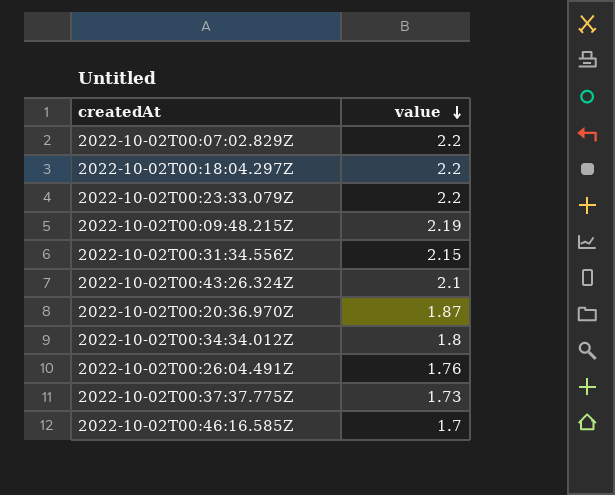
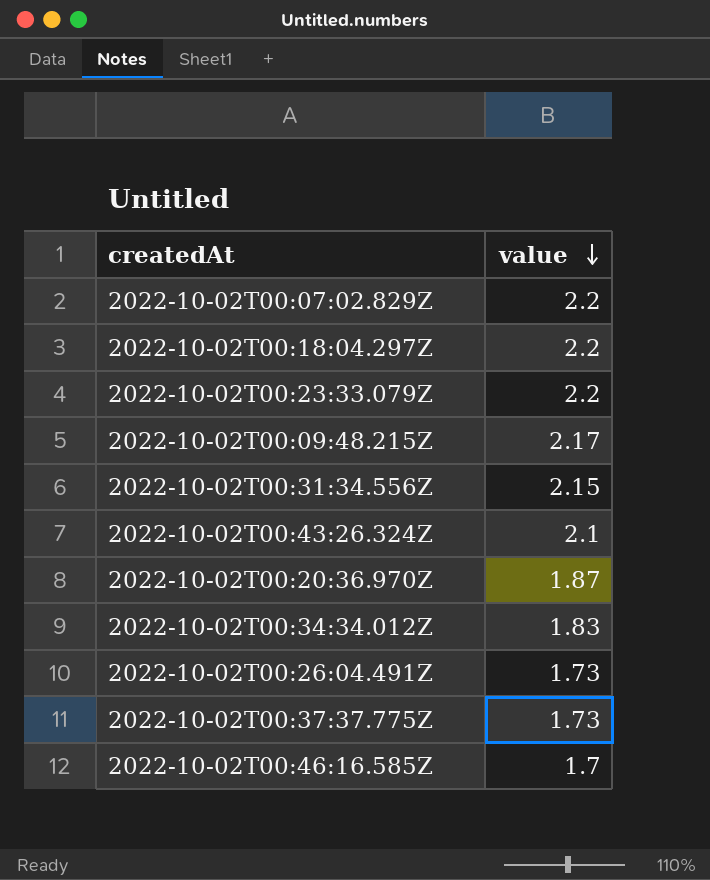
2022-10-02T00:09:48.215Z | value: 2.19 -> 2.17
2022-10-02T00:34:34.012Z | value: 1.8 -> 1.83
2022-10-02T00:26:04.491Z | value: 1.76 -> 1.73

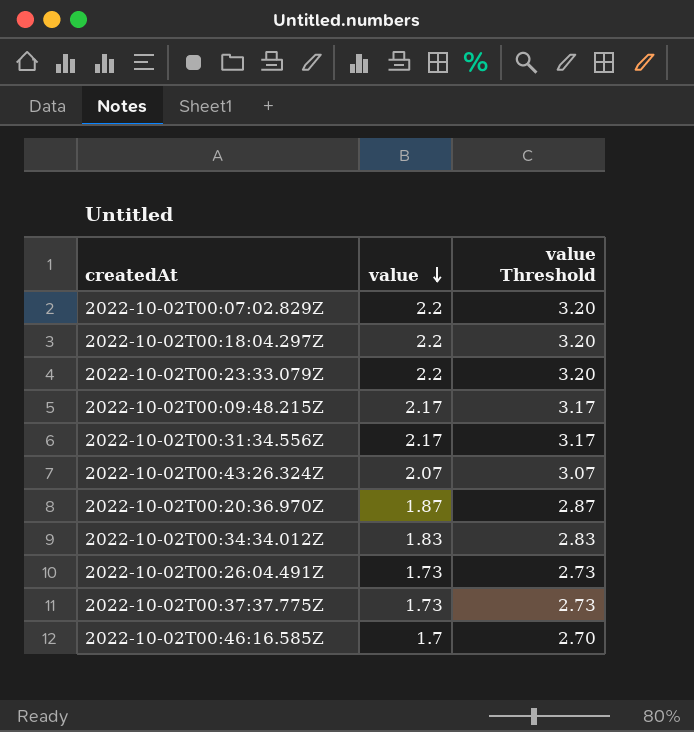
column value Threshold | formula: none -> [value] + 1
2022-10-02T00:31:34.556Z | value: 2.15 -> 2.17
2022-10-02T00:43:26.324Z | value: 2.1 -> 2.07

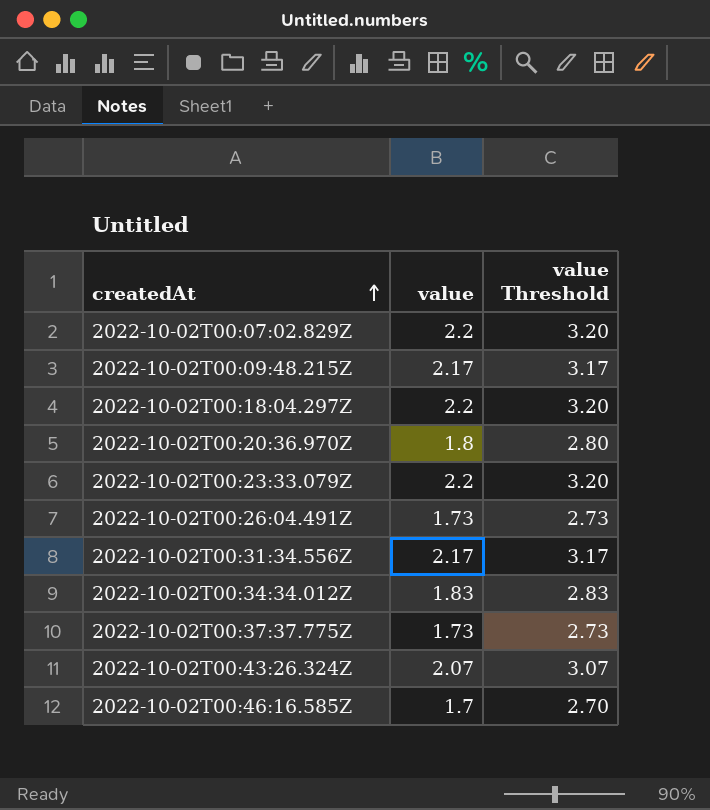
row order: value descending -> createdAt ascending
2022-10-02T00:20:36.970Z | value: 1.87 -> 1.8
2022-10-02T00:20:36.970Z | value Threshold: 2.87 -> 2.80

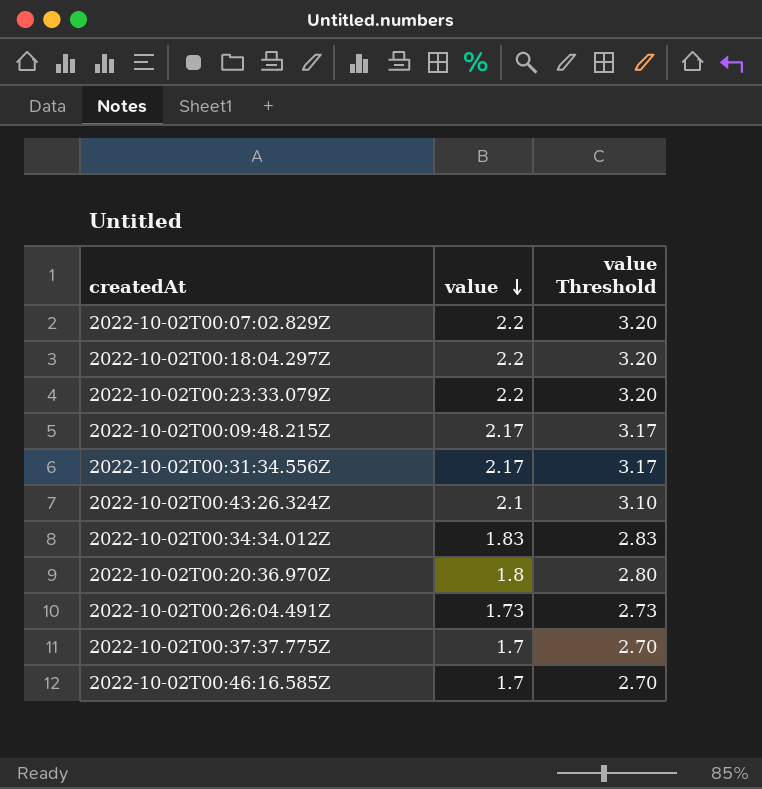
row order: createdAt ascending -> value descending
2022-10-02T00:43:26.324Z | value: 2.07 -> 2.1
2022-10-02T00:43:26.324Z | value Threshold: 3.07 -> 3.10
2022-10-02T00:37:37.775Z | value: 1.73 -> 1.7
2022-10-02T00:37:37.775Z | value Threshold: 2.73 -> 2.70

